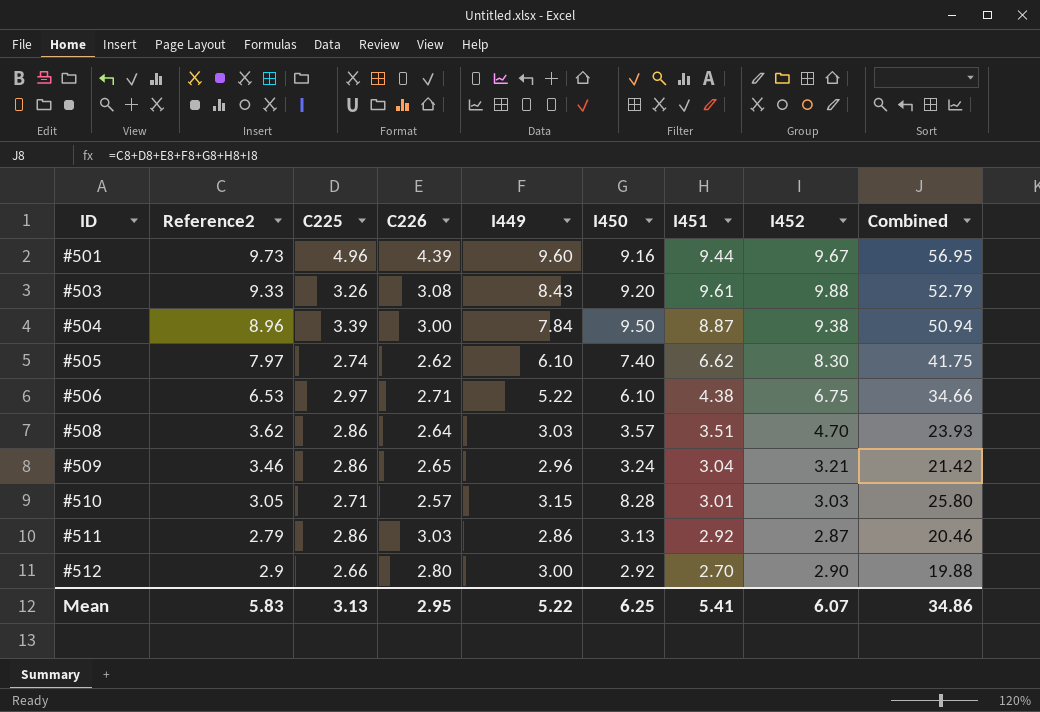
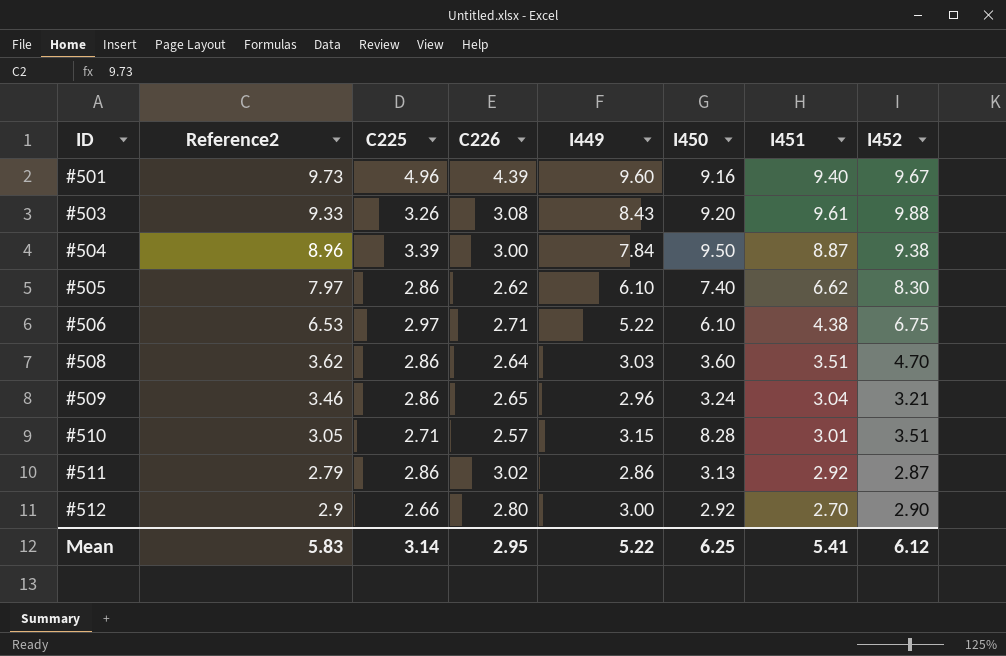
column Combined | formula: [Reference2] + [C225] + [C226] + [I449] + [I450] + [I451] + [I452] -> none
#501 | I451: 9.44 -> 9.40
#505 | C225: 2.74 -> 2.86
#508 | I450: 3.57 -> 3.60
#510 | I452: 3.03 -> 3.51
#511 | C226: 3.03 -> 3.02
Mean | C225: 3.13 -> 3.14
Mean | I452: 6.07 -> 6.12

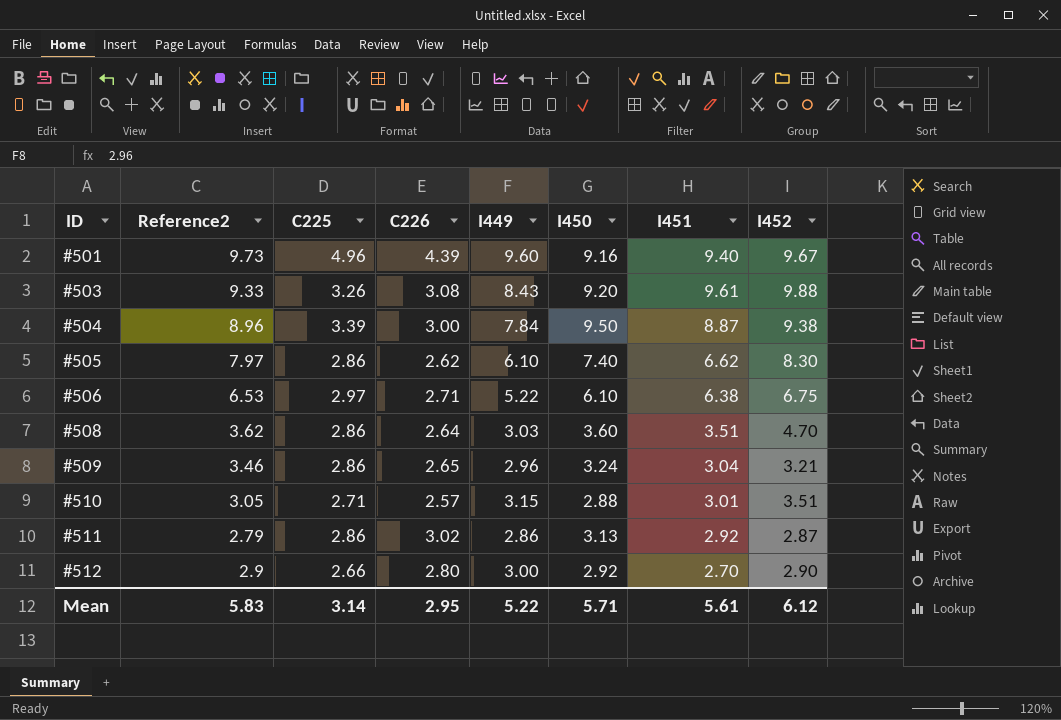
#506 | I451: 4.38 -> 6.38
#510 | I450: 8.28 -> 2.88
Mean | I450: 6.25 -> 5.71
Mean | I451: 5.41 -> 5.61

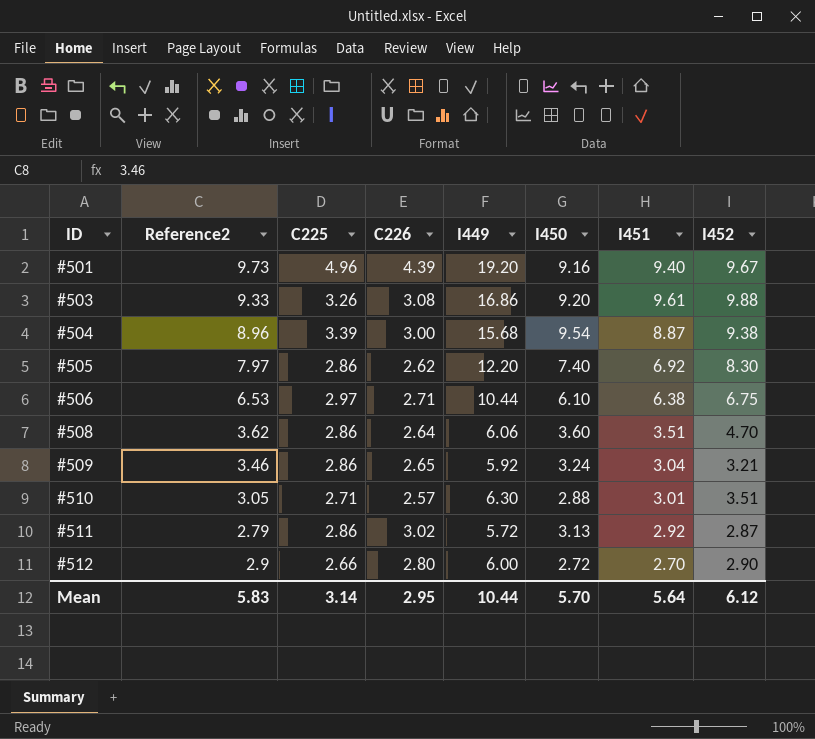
#501 | I449: 9.60 -> 19.20
#503 | I449: 8.43 -> 16.86
#504 | I449: 7.84 -> 15.68
#504 | I450: 9.50 -> 9.54
#505 | I449: 6.10 -> 12.20
#505 | I451: 6.62 -> 6.92
#506 | I449: 5.22 -> 10.44
#508 | I449: 3.03 -> 6.06
#509 | I449: 2.96 -> 5.92
#510 | I449: 3.15 -> 6.30
#511 | I449: 2.86 -> 5.72
#512 | I449: 3.00 -> 6.00
#512 | I450: 2.92 -> 2.72
Mean | I449: 5.22 -> 10.44
Mean | I450: 5.71 -> 5.70
Mean | I451: 5.61 -> 5.64

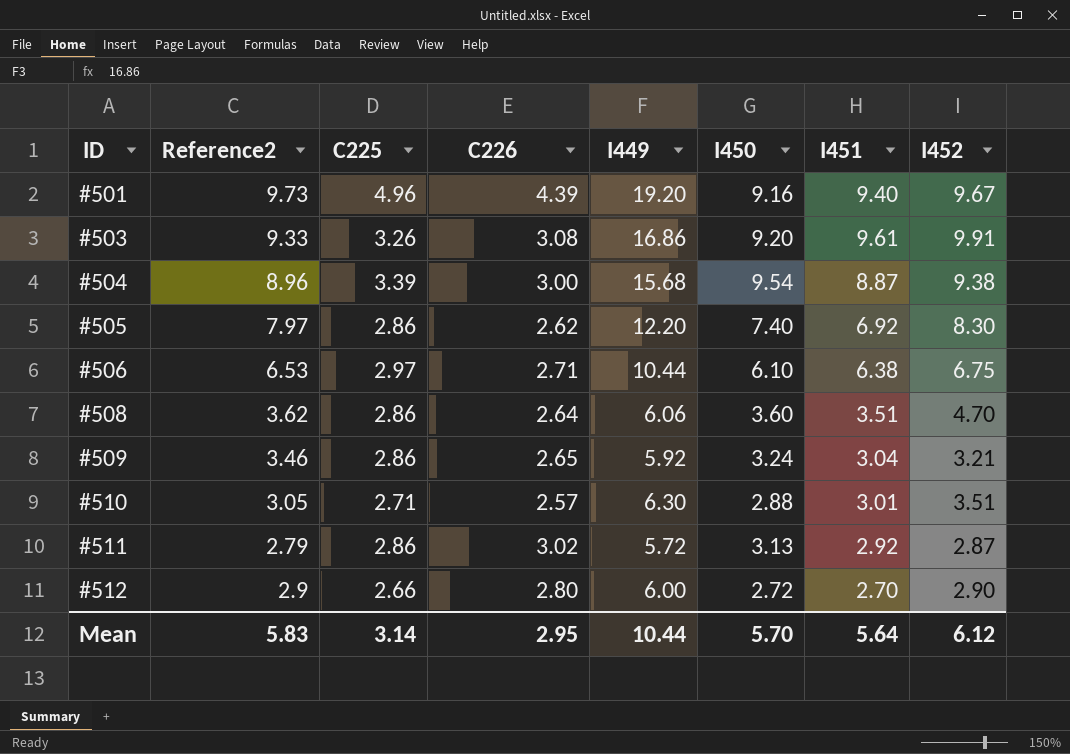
#503 | I452: 9.88 -> 9.91

